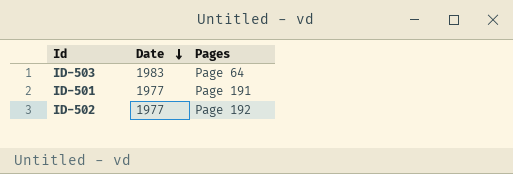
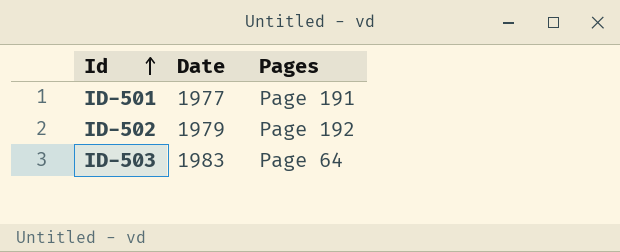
row order: Date descending -> Id ascending
ID-502 | Date: 1977 -> 1979

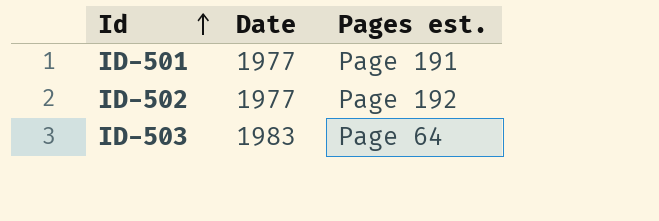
column name: Pages -> Pages est.
ID-502 | Date: 1979 -> 1977

